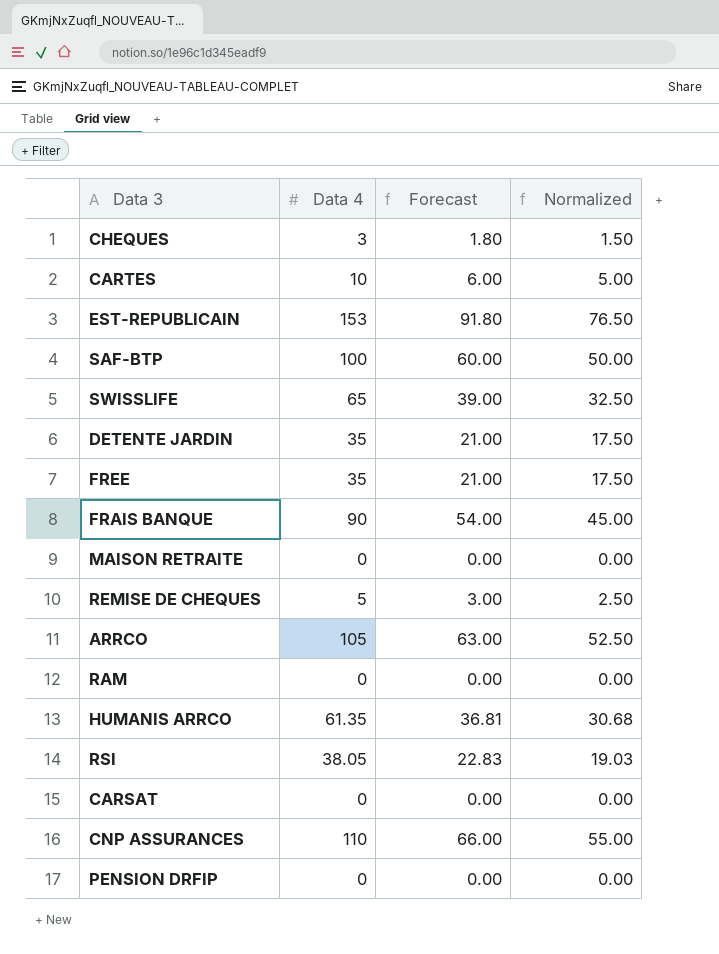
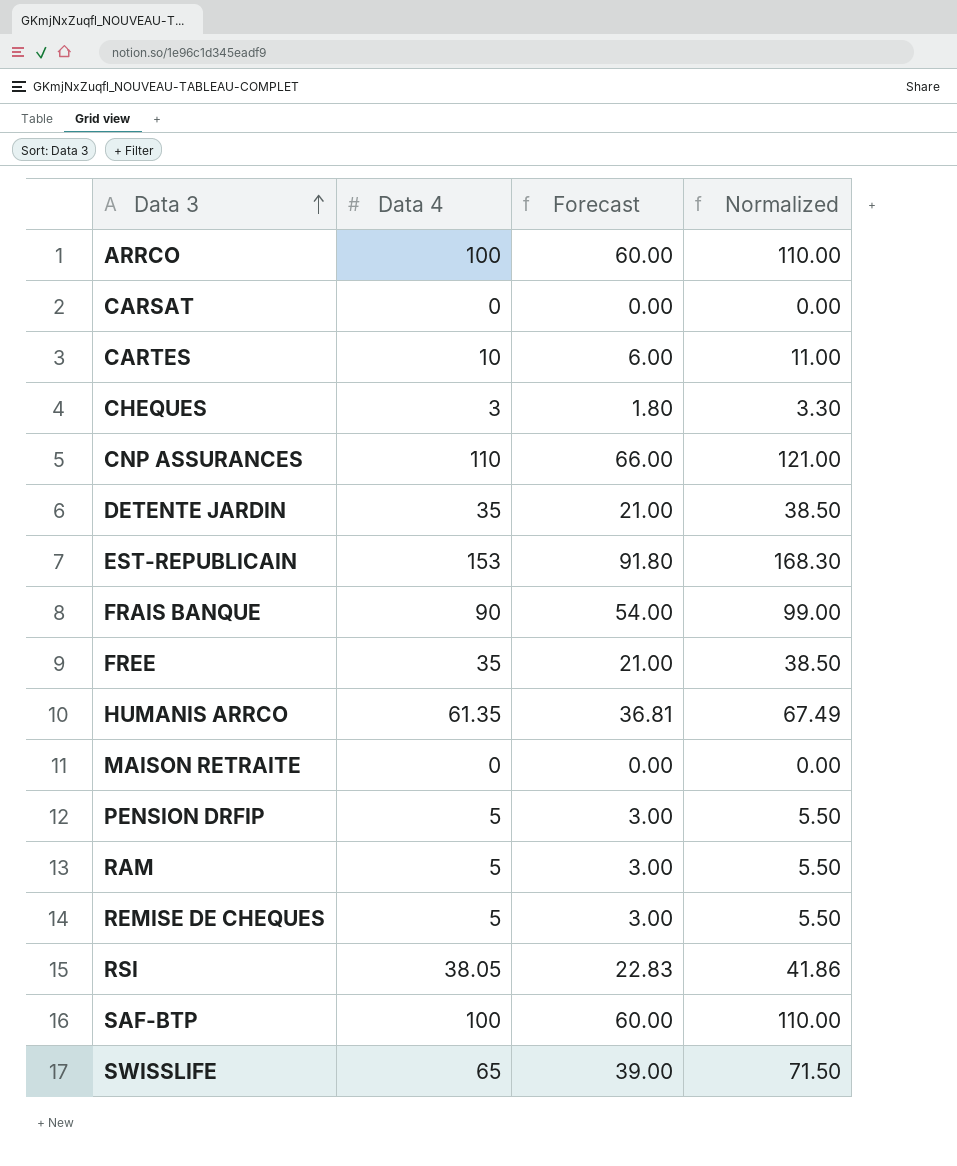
row order: none -> Data 3 ascending
column Normalized | formula: [Data 4] * 0.5 -> [Data 4] * 1.1
ARRCO | Data 4: 105 -> 100
ARRCO | Forecast: 63.00 -> 60.00
PENSION DRFIP | Data 4: 0 -> 5
PENSION DRFIP | Forecast: 0.00 -> 3.00
RAM | Data 4: 0 -> 5
RAM | Forecast: 0.00 -> 3.00

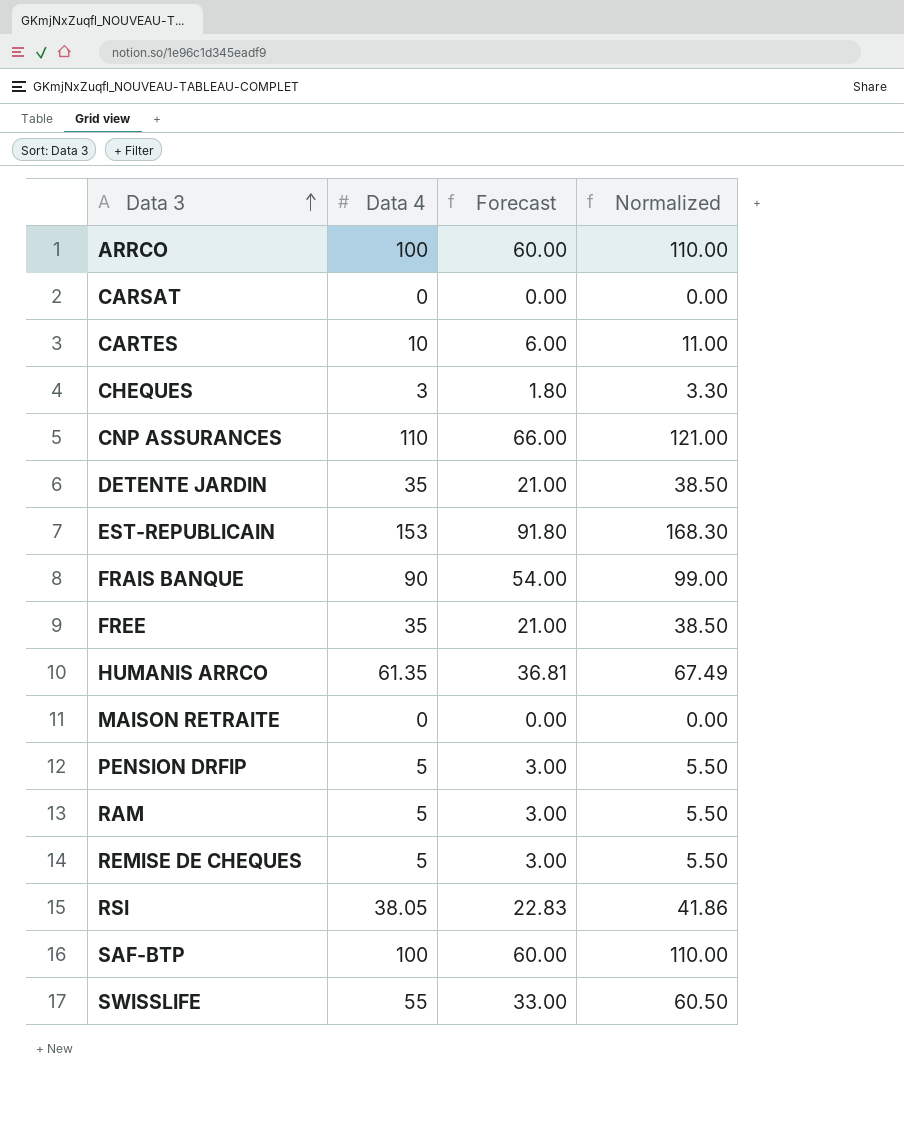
SWISSLIFE | Data 4: 65 -> 55
SWISSLIFE | Forecast: 39.00 -> 33.00
SWISSLIFE | Normalized: 71.50 -> 60.50

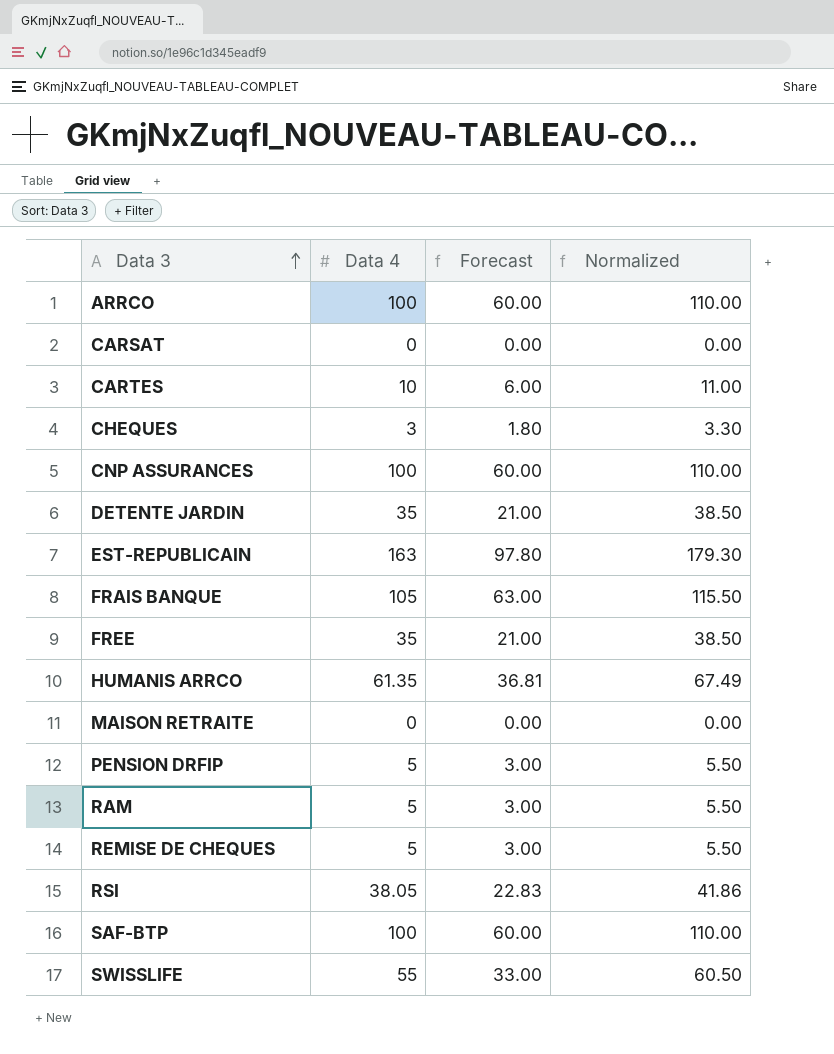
CNP ASSURANCES | Data 4: 110 -> 100
CNP ASSURANCES | Forecast: 66.00 -> 60.00
CNP ASSURANCES | Normalized: 121.00 -> 110.00
EST-REPUBLICAIN | Data 4: 153 -> 163
EST-REPUBLICAIN | Forecast: 91.80 -> 97.80
EST-REPUBLICAIN | Normalized: 168.30 -> 179.30
FRAIS BANQUE | Data 4: 90 -> 105
FRAIS BANQUE | Forecast: 54.00 -> 63.00
FRAIS BANQUE | Normalized: 99.00 -> 115.50

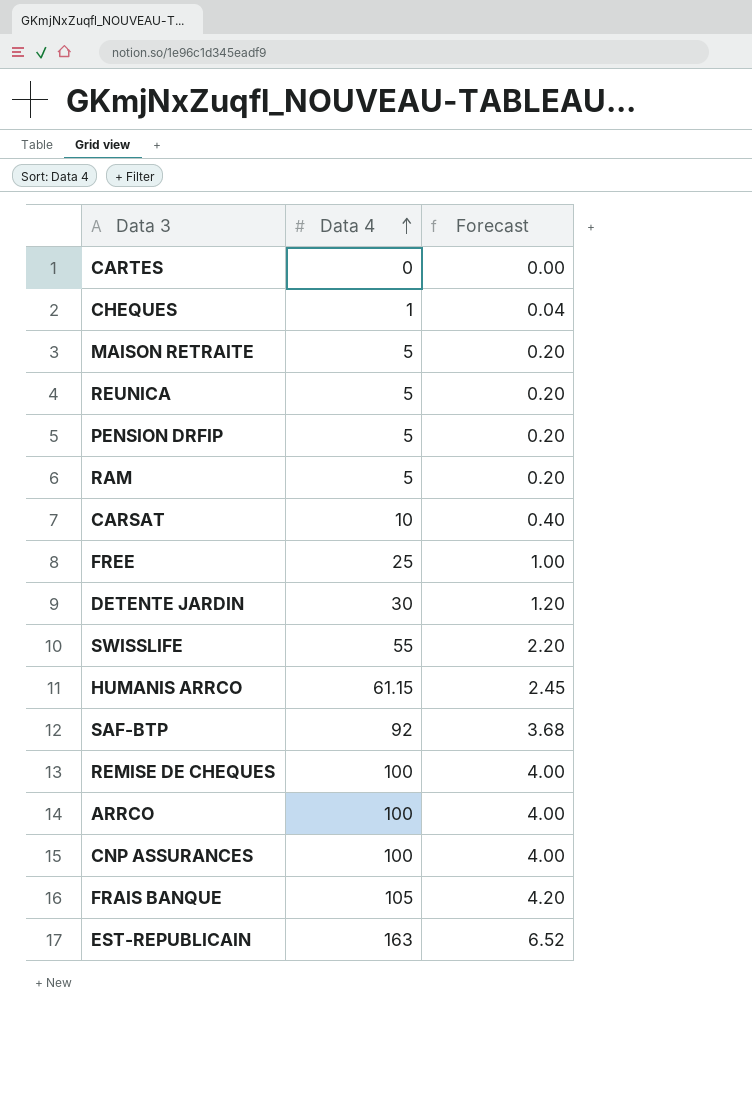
row order: Data 3 ascending -> Data 4 ascending
column Normalized | formula: [Data 4] * 1.1 -> none
column Forecast | formula: [Data 4] * 0.6 -> [Data 4] * 0.04
row RSI: 38.05 | 22.83 | 41.86 -> none
CARTES | Data 4: 10 -> 0
CHEQUES | Data 4: 3 -> 1
MAISON RETRAITE | Data 4: 0 -> 5
row REUNICA: none -> 5 | 0.20
CARSAT | Data 4: 0 -> 10
FREE | Data 4: 35 -> 25
DETENTE JARDIN | Data 4: 35 -> 30
HUMANIS ARRCO | Data 4: 61.35 -> 61.15
SAF-BTP | Data 4: 100 -> 92
REMISE DE CHEQUES | Data 4: 5 -> 100

